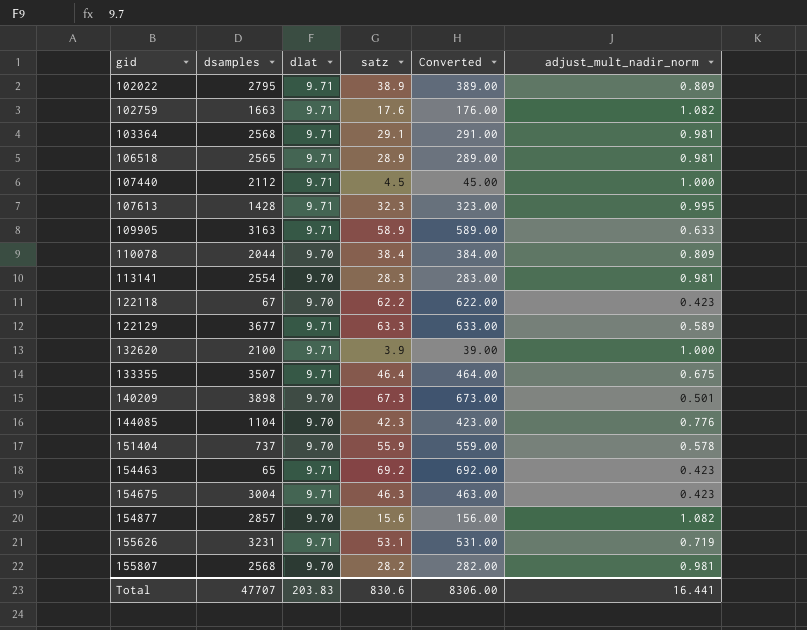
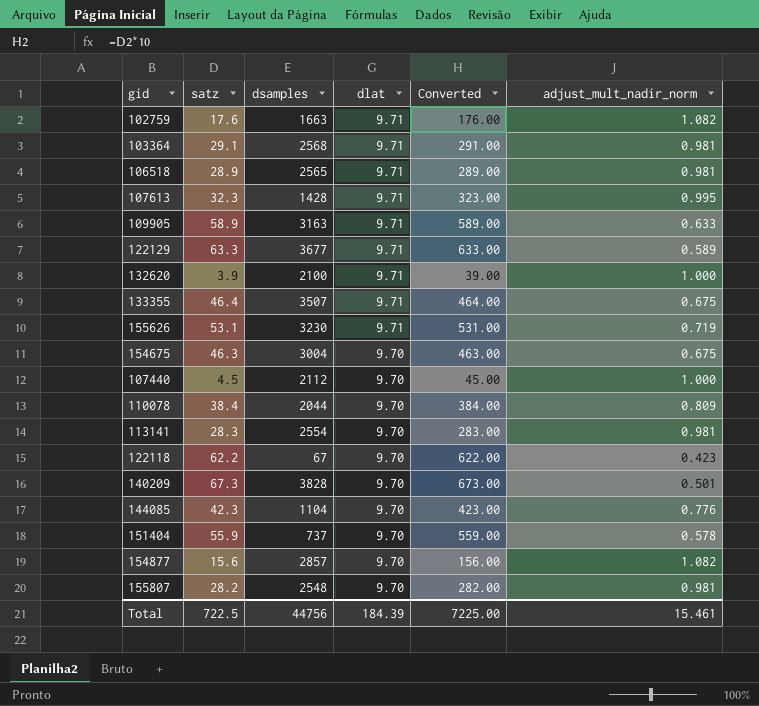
row order: gid ascending -> dlat descending
column satz | position: 4 -> 2
row 102022: 2795 | 9.71 | 38.9 | 389.00 | 0.809 -> none
row 154463: 65 | 9.71 | 69.2 | 692.00 | 0.423 -> none
155626 | dsamples: 3231 -> 3230
154675 | dlat: 9.71 -> 9.70
154675 | adjust_mult_nadir_norm: 0.423 -> 0.675
107440 | dlat: 9.71 -> 9.70
140209 | dsamples: 3898 -> 3828
155807 | dsamples: 2568 -> 2548
Total | satz: 830.6 -> 722.5
Total | dsamples: 47707 -> 44756
Total | dlat: 203.83 -> 184.39
Total | Converted: 8306.00 -> 7225.00
Total | adjust_mult_nadir_norm: 16.441 -> 15.461

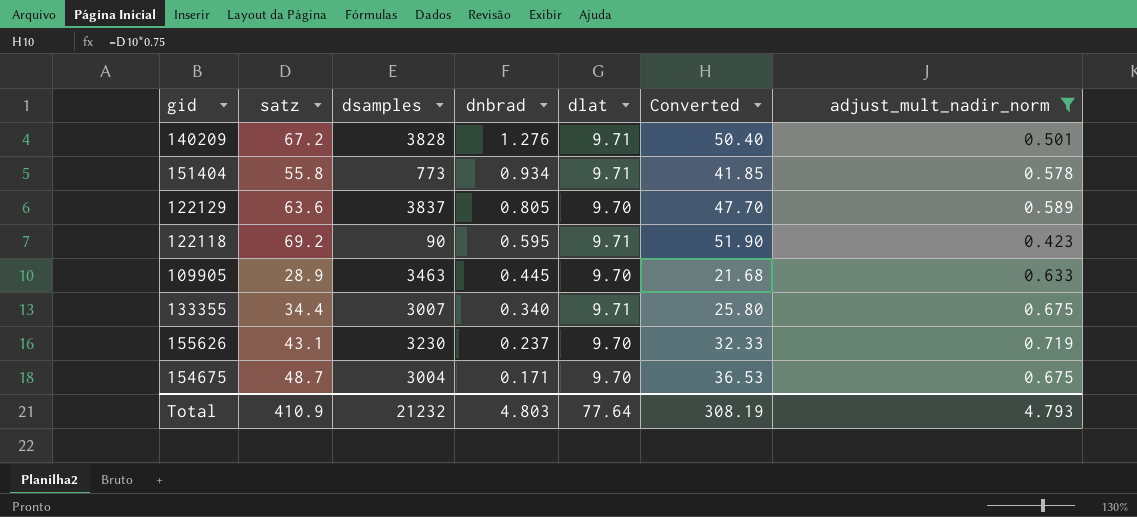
filter: none -> adjust_mult_nadir_norm <= 0.719
row order: dlat descending -> dnbrad descending
column dnbrad | position: none -> 4
column Converted | formula: [satz] * 10 -> [satz] * 0.75
140209 | satz: 67.3 -> 67.2
140209 | dlat: 9.70 -> 9.71
151404 | satz: 55.9 -> 55.8
151404 | dsamples: 737 -> 773
151404 | dlat: 9.70 -> 9.71
122129 | satz: 63.3 -> 63.6
122129 | dsamples: 3677 -> 3837
122129 | dlat: 9.71 -> 9.70
122118 | satz: 62.2 -> 69.2
122118 | dsamples: 67 -> 90
122118 | dlat: 9.70 -> 9.71
109905 | satz: 58.9 -> 28.9
109905 | dsamples: 3163 -> 3463
109905 | dlat: 9.71 -> 9.70
133355 | satz: 46.4 -> 34.4
133355 | dsamples: 3507 -> 3007
155626 | satz: 53.1 -> 43.1
155626 | dlat: 9.71 -> 9.70
154675 | satz: 46.3 -> 48.7
Total | satz: 722.5 -> 410.9
Total | dsamples: 44756 -> 21232
Total | dlat: 184.39 -> 77.64
Total | Converted: 7225.00 -> 308.19
Total | adjust_mult_nadir_norm: 15.461 -> 4.793

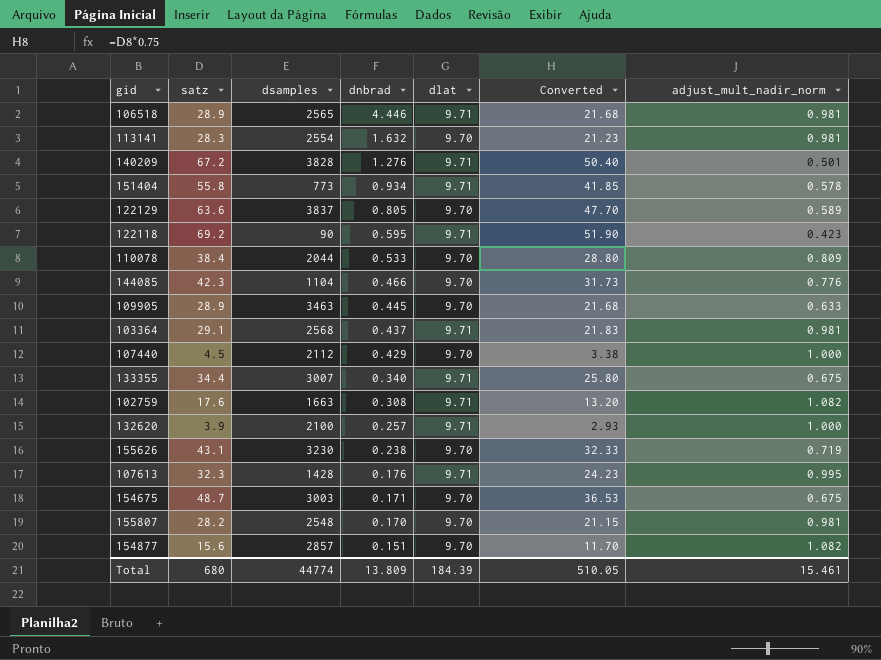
filter: adjust_mult_nadir_norm <= 0.719 -> none
155626 | dnbrad: 0.237 -> 0.238
154675 | dsamples: 3004 -> 3003
Total | satz: 410.9 -> 680
Total | dsamples: 21232 -> 44774
Total | dnbrad: 4.803 -> 13.809
Total | dlat: 77.64 -> 184.39
Total | Converted: 308.19 -> 510.05
Total | adjust_mult_nadir_norm: 4.793 -> 15.461

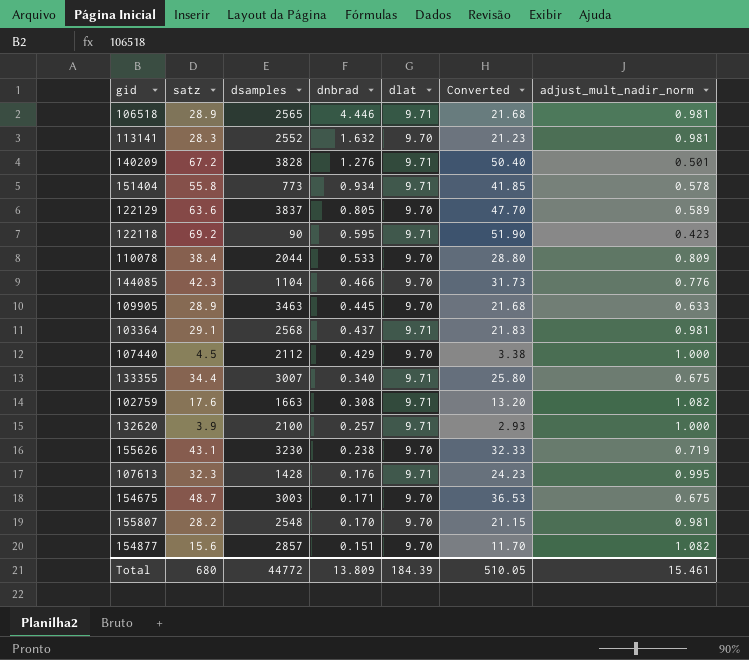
113141 | dsamples: 2554 -> 2552
Total | dsamples: 44774 -> 44772

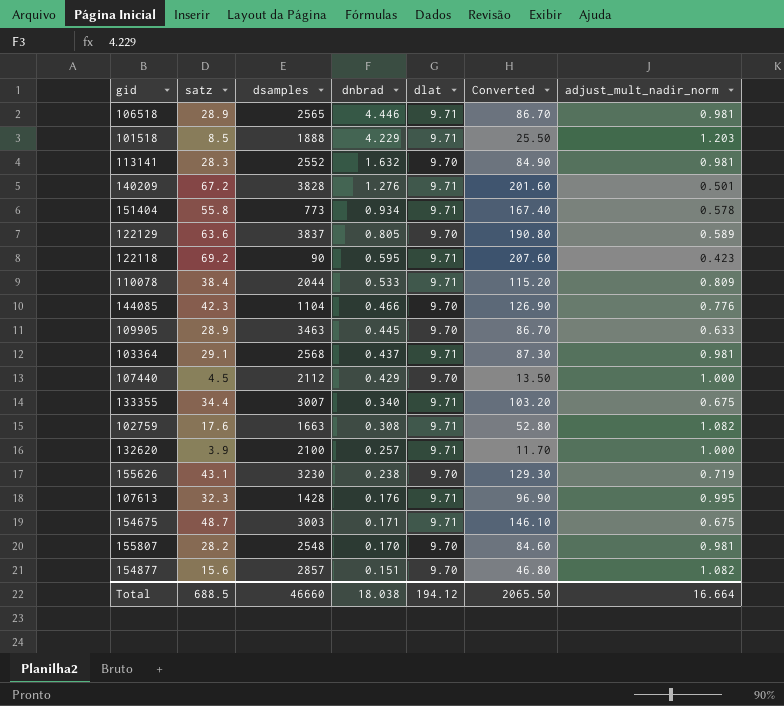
column Converted | formula: [satz] * 0.75 -> [satz] * 3
row 101518: none -> 8.5 | 1888 | 4.229 | 9.71 | 25.50 | 1.203
110078 | dlat: 9.70 -> 9.71
154675 | dlat: 9.70 -> 9.71
Total | satz: 680 -> 688.5
Total | dsamples: 44772 -> 46660
Total | dnbrad: 13.809 -> 18.038
Total | dlat: 184.39 -> 194.12
Total | Converted: 510.05 -> 2065.50
Total | adjust_mult_nadir_norm: 15.461 -> 16.664

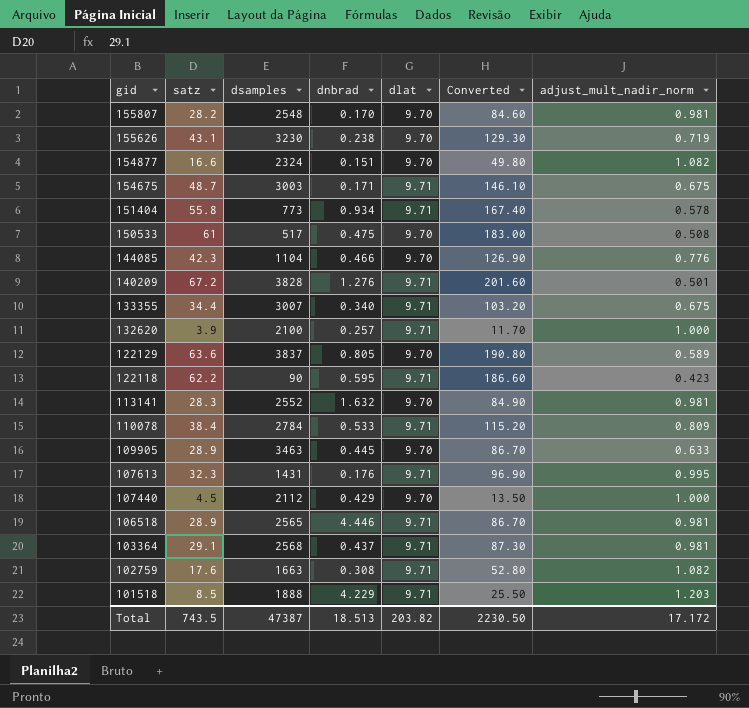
row order: dnbrad descending -> gid descending
154877 | satz: 15.6 -> 16.6
154877 | dsamples: 2857 -> 2324
154877 | Converted: 46.80 -> 49.80
row 150533: none -> 61 | 517 | 0.475 | 9.70 | 183.00 | 0.508
122118 | satz: 69.2 -> 62.2
122118 | Converted: 207.60 -> 186.60
110078 | dsamples: 2044 -> 2784
107613 | dsamples: 1428 -> 1431
Total | satz: 688.5 -> 743.5
Total | dsamples: 46660 -> 47387
Total | dnbrad: 18.038 -> 18.513
Total | dlat: 194.12 -> 203.82
Total | Converted: 2065.50 -> 2230.50
Total | adjust_mult_nadir_norm: 16.664 -> 17.172

